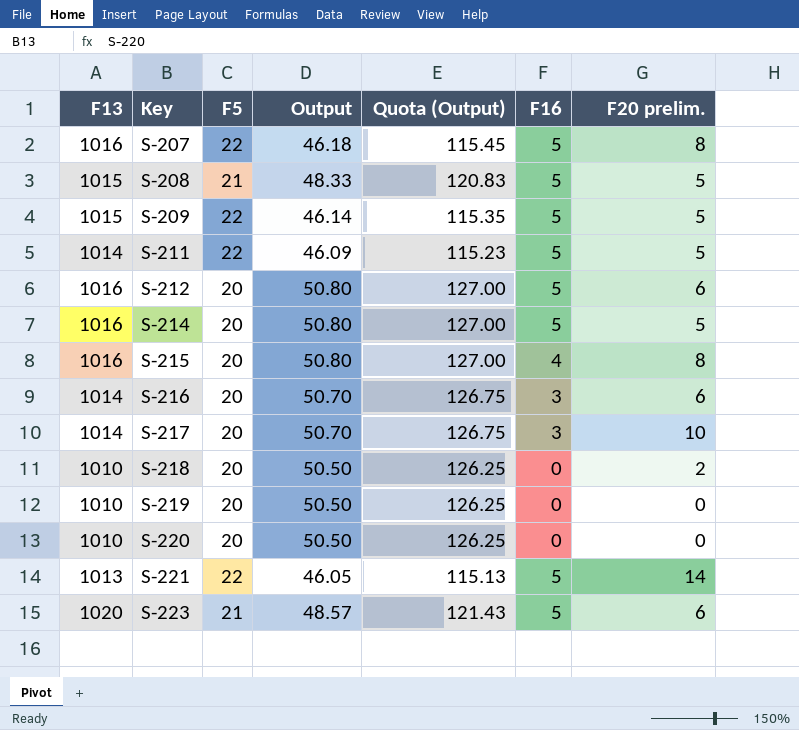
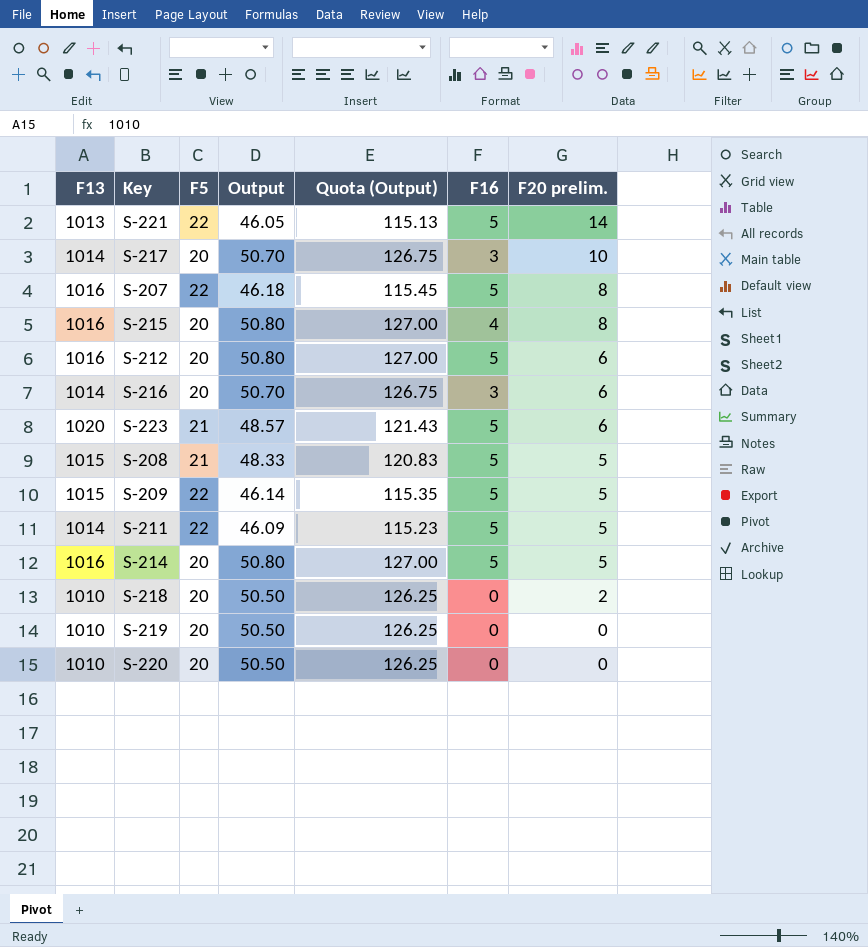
row order: Key ascending -> F20 prelim. descending

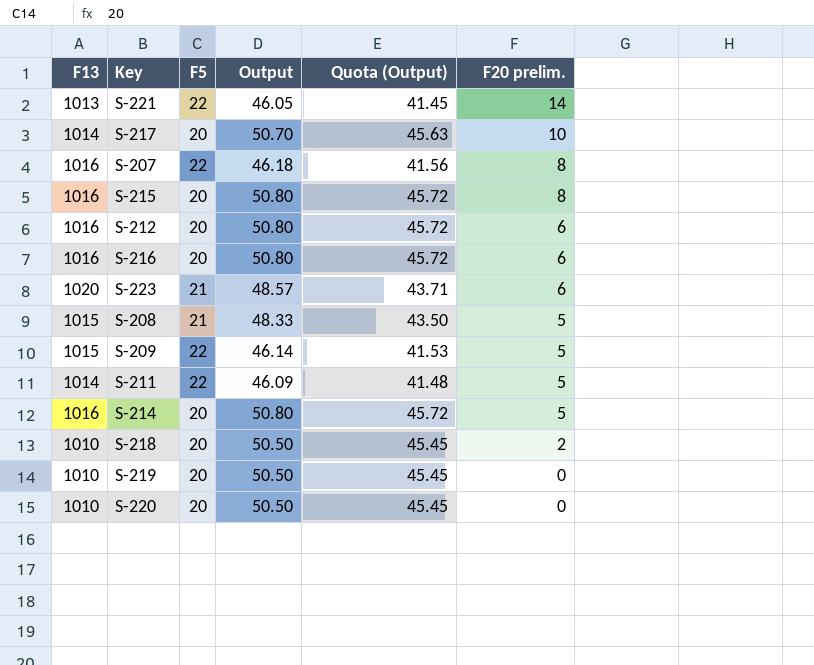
column F16 | position: 6 -> none
column Quota (Output) | formula: [Output] * 2.5 -> [Output] * 0.9
S-216 | F13: 1014 -> 1016
S-216 | Output: 50.70 -> 50.80

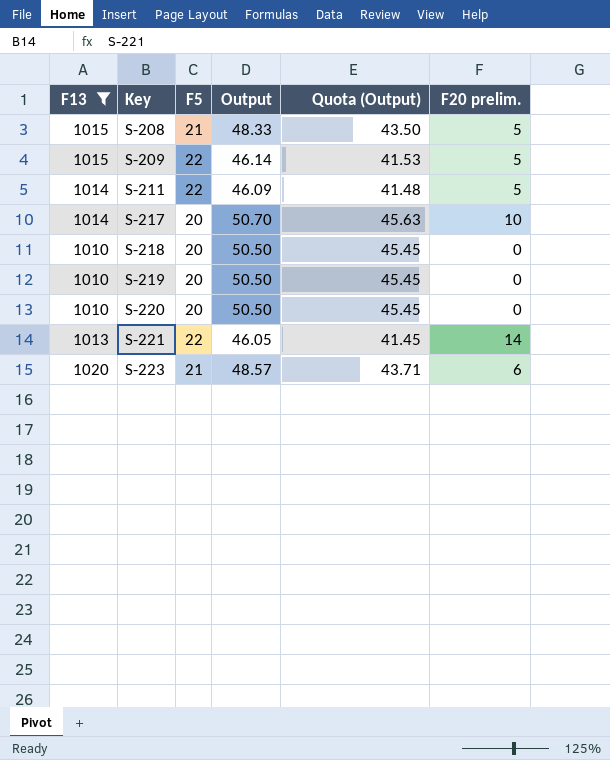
filter: none -> F13 != 1016
row order: F20 prelim. descending -> Key ascending
S-218 | F20 prelim.: 2 -> 0

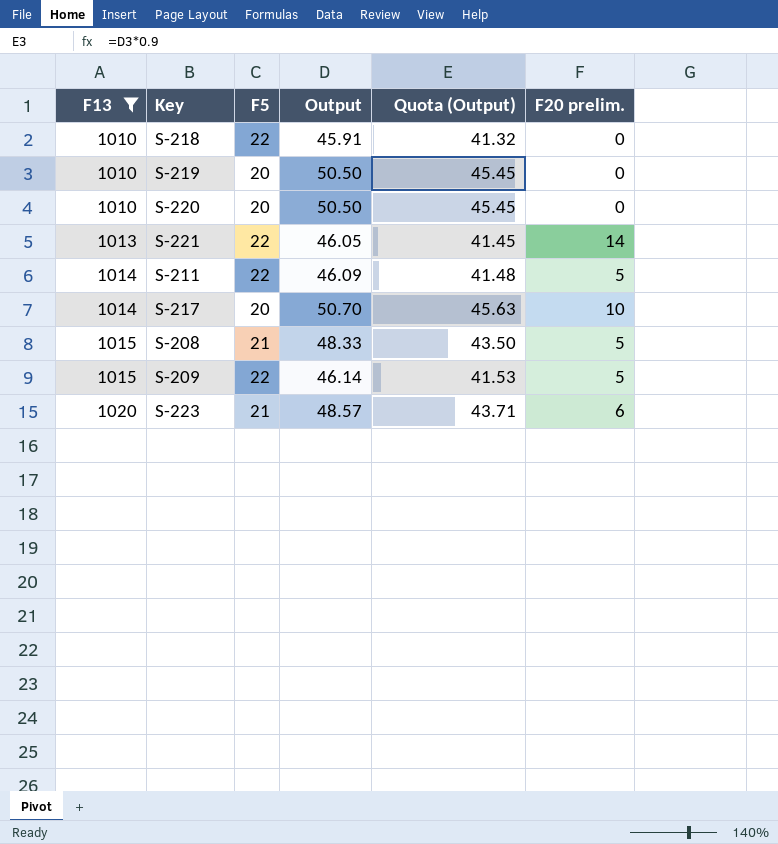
row order: Key ascending -> F13 ascending
S-218 | F5: 20 -> 22
S-218 | Output: 50.50 -> 45.91
S-218 | Quota (Output): 45.45 -> 41.32

